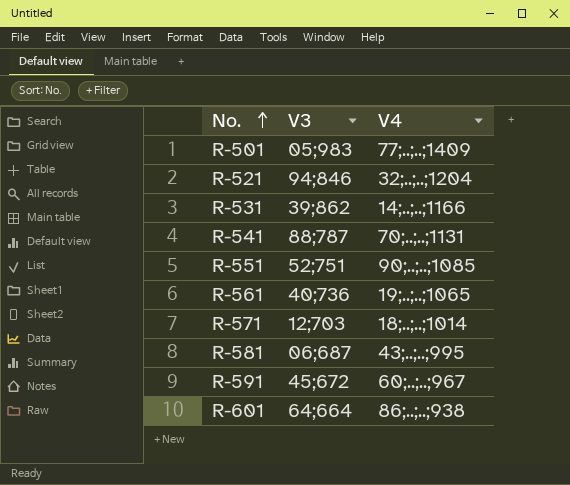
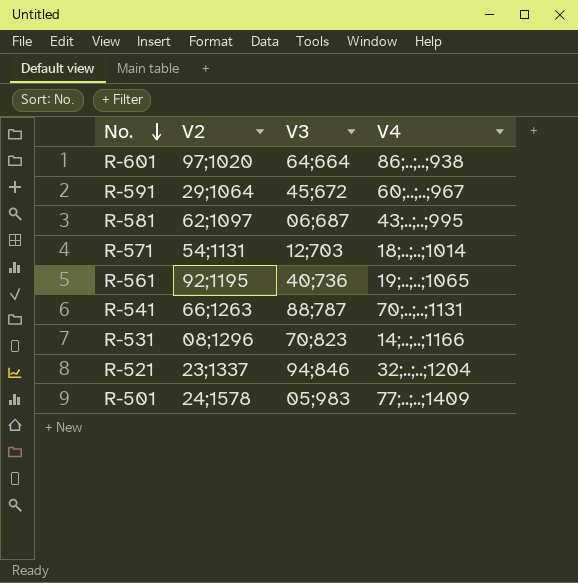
row order: No. ascending -> No. descending
column V2 | position: none -> 2
row R-551: 52;751 | 90;..;..;1085 -> none
R-531 | V3: 39;862 -> 70;823

